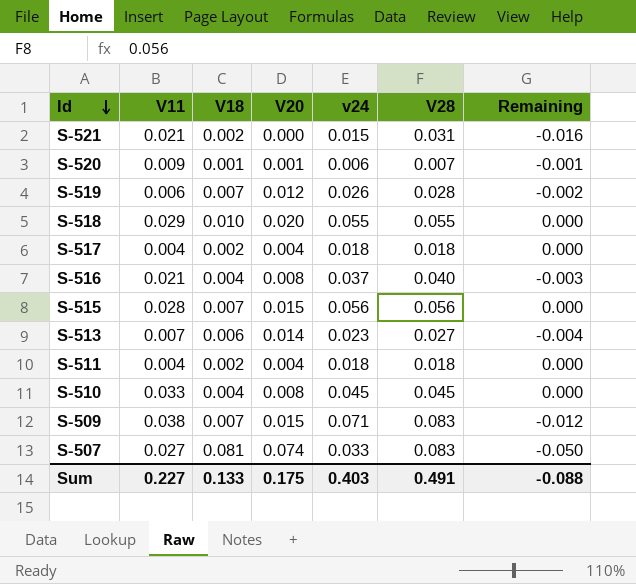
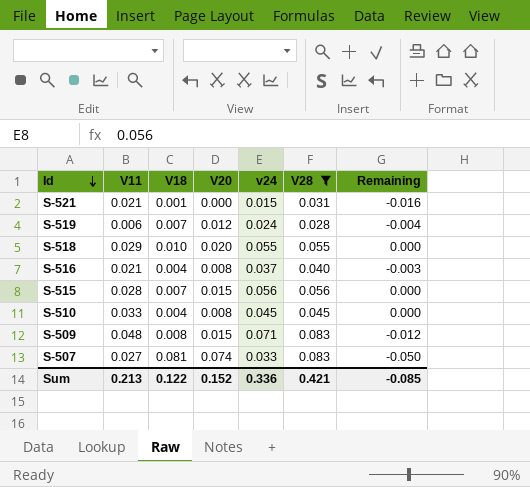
filter: none -> V28 >= 0.028
S-521 | V18: 0.002 -> 0.001
S-519 | v24: 0.026 -> 0.024
S-519 | Remaining: -0.002 -> -0.004
S-509 | V11: 0.038 -> 0.048
S-509 | V18: 0.007 -> 0.008
Sum | V11: 0.227 -> 0.213
Sum | V18: 0.133 -> 0.122
Sum | V20: 0.175 -> 0.152
Sum | v24: 0.403 -> 0.336
Sum | V28: 0.491 -> 0.421
Sum | Remaining: -0.088 -> -0.085

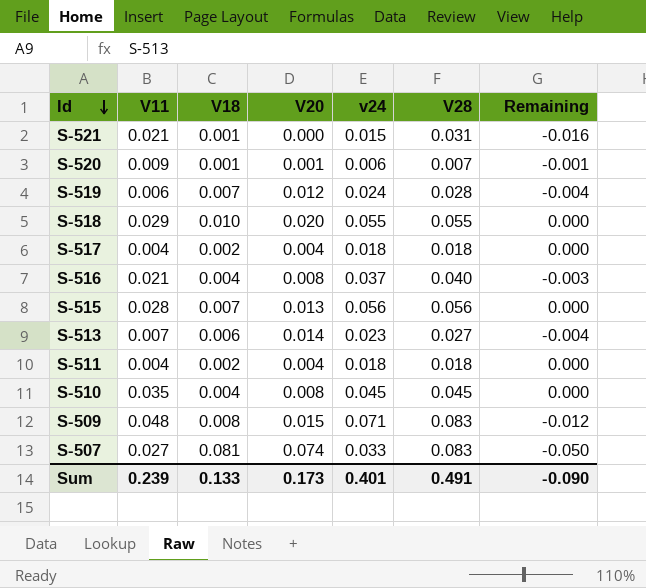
filter: V28 >= 0.028 -> none
S-515 | V20: 0.015 -> 0.013
S-510 | V11: 0.033 -> 0.035
Sum | V11: 0.213 -> 0.239
Sum | V18: 0.122 -> 0.133
Sum | V20: 0.152 -> 0.173
Sum | v24: 0.336 -> 0.401
Sum | V28: 0.421 -> 0.491
Sum | Remaining: -0.085 -> -0.090

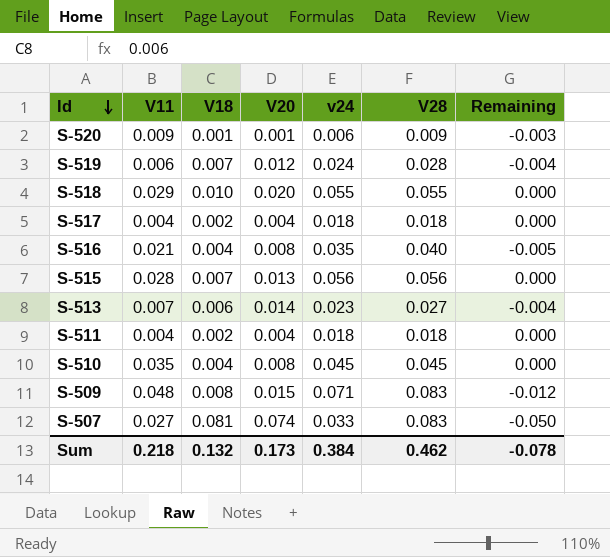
row S-521: 0.021 | 0.001 | 0.000 | 0.015 | 0.031 | -0.016 -> none
S-520 | V28: 0.007 -> 0.009
S-520 | Remaining: -0.001 -> -0.003
S-516 | v24: 0.037 -> 0.035
S-516 | Remaining: -0.003 -> -0.005
Sum | V11: 0.239 -> 0.218
Sum | V18: 0.133 -> 0.132
Sum | v24: 0.401 -> 0.384
Sum | V28: 0.491 -> 0.462
Sum | Remaining: -0.090 -> -0.078

